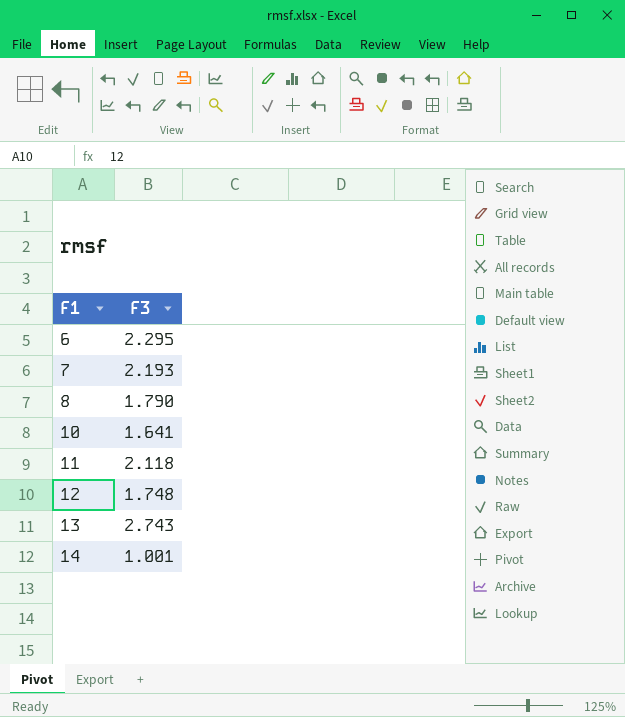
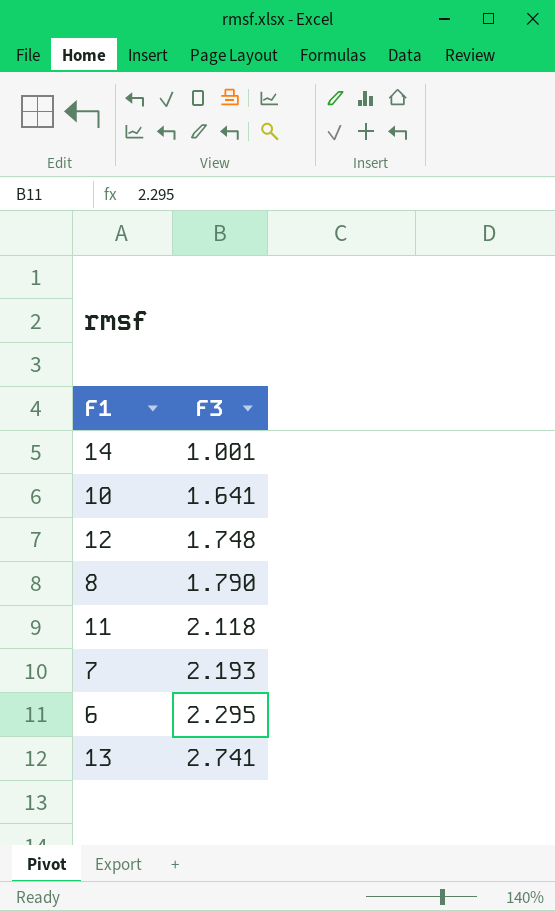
row order: F1 ascending -> F3 ascending
13 | F3: 2.743 -> 2.741

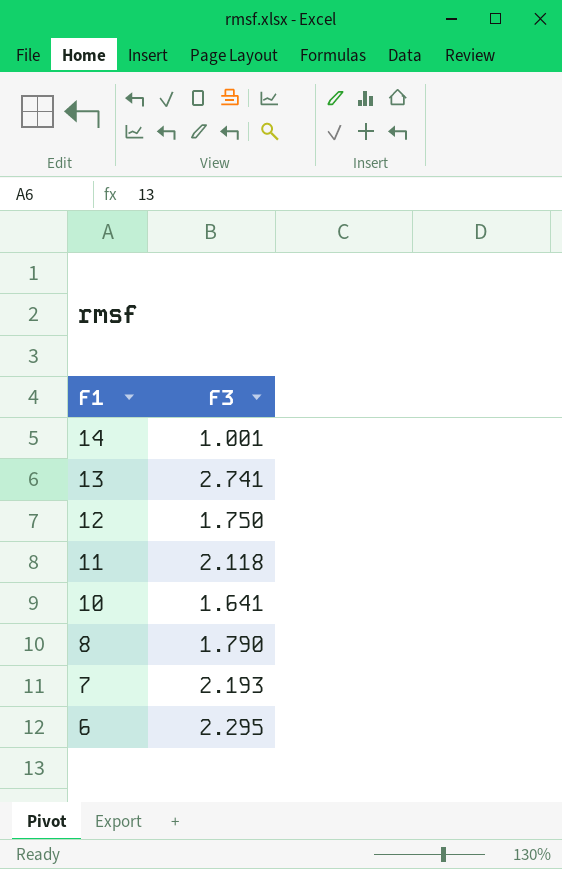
row order: F3 ascending -> F1 descending
12 | F3: 1.748 -> 1.750

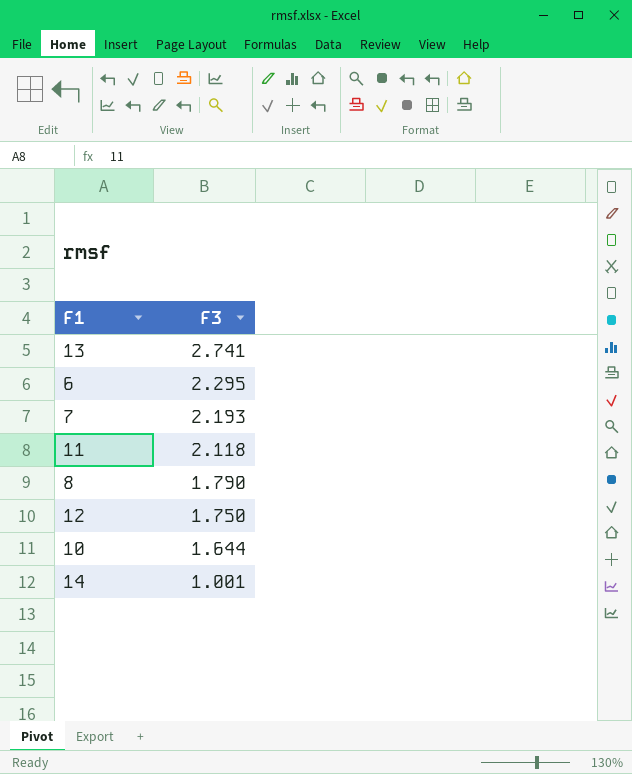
row order: F1 descending -> F3 descending
10 | F3: 1.641 -> 1.644

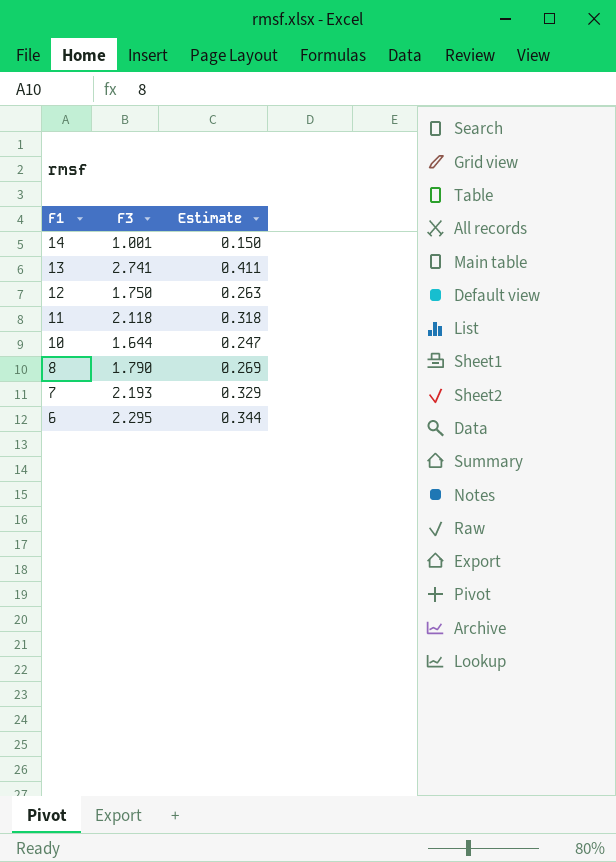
row order: F3 descending -> F1 descending
column Estimate | formula: none -> [F3] * 0.15

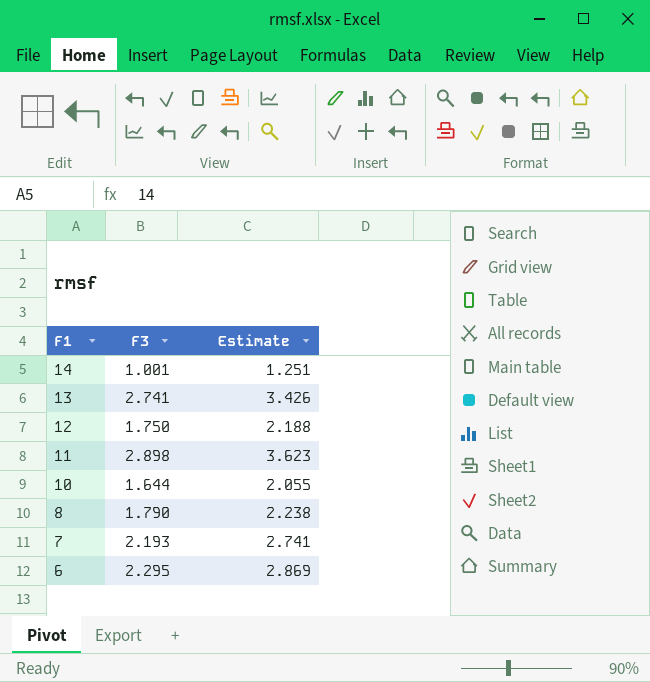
column Estimate | formula: [F3] * 0.15 -> [F3] * 1.25
11 | F3: 2.118 -> 2.898

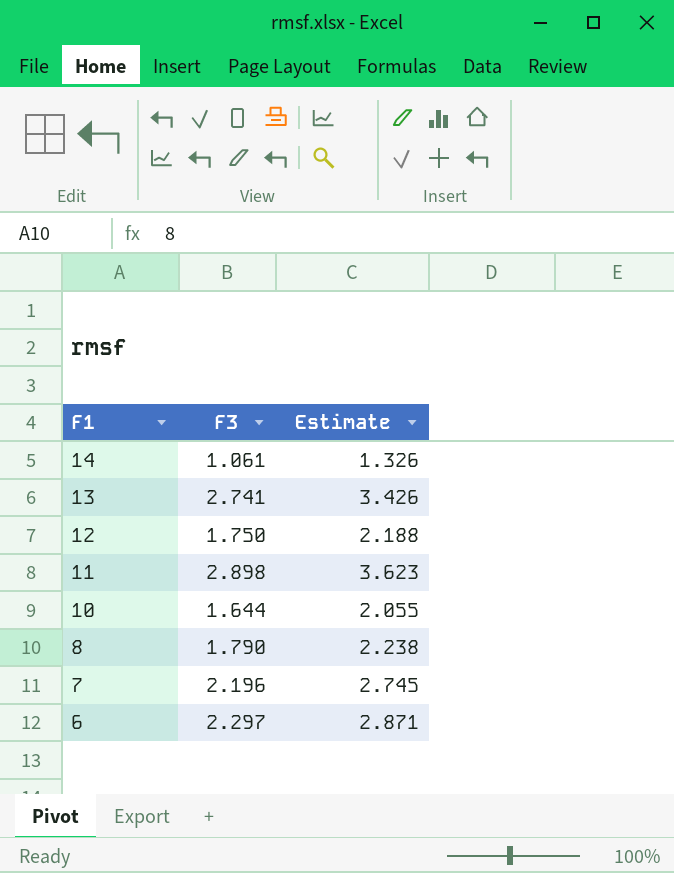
14 | F3: 1.001 -> 1.061
14 | Estimate: 1.251 -> 1.326
7 | F3: 2.193 -> 2.196
7 | Estimate: 2.741 -> 2.745
6 | F3: 2.295 -> 2.297
6 | Estimate: 2.869 -> 2.871

